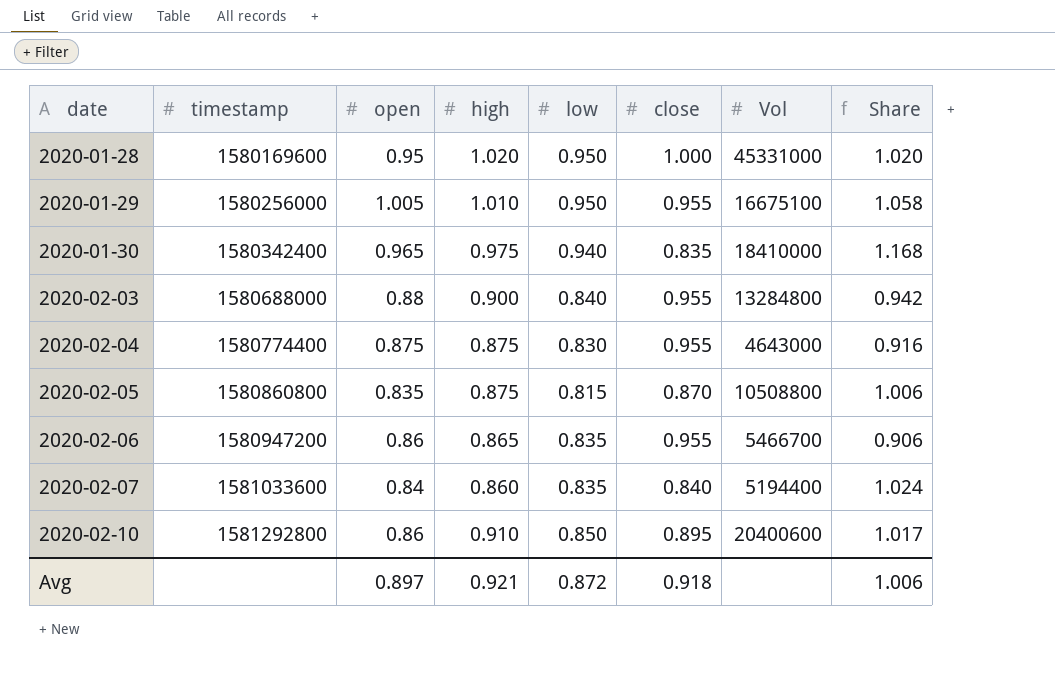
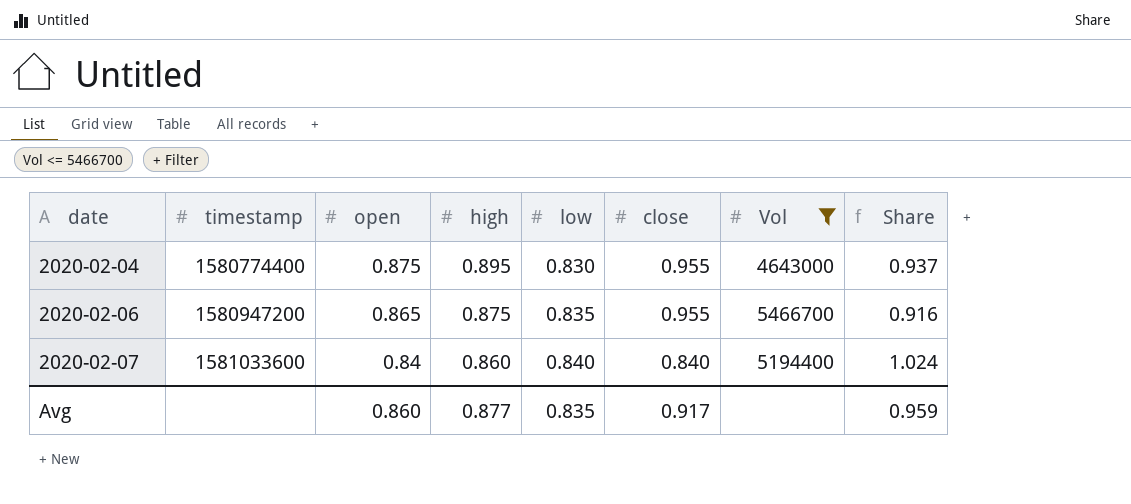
filter: none -> Vol <= 5466700
2020-02-04 | high: 0.875 -> 0.895
2020-02-04 | Share: 0.916 -> 0.937
2020-02-06 | open: 0.86 -> 0.865
2020-02-06 | high: 0.865 -> 0.875
2020-02-06 | Share: 0.906 -> 0.916
2020-02-07 | low: 0.835 -> 0.840
Avg | open: 0.897 -> 0.860
Avg | high: 0.921 -> 0.877
Avg | low: 0.872 -> 0.835
Avg | close: 0.918 -> 0.917
Avg | Share: 1.006 -> 0.959

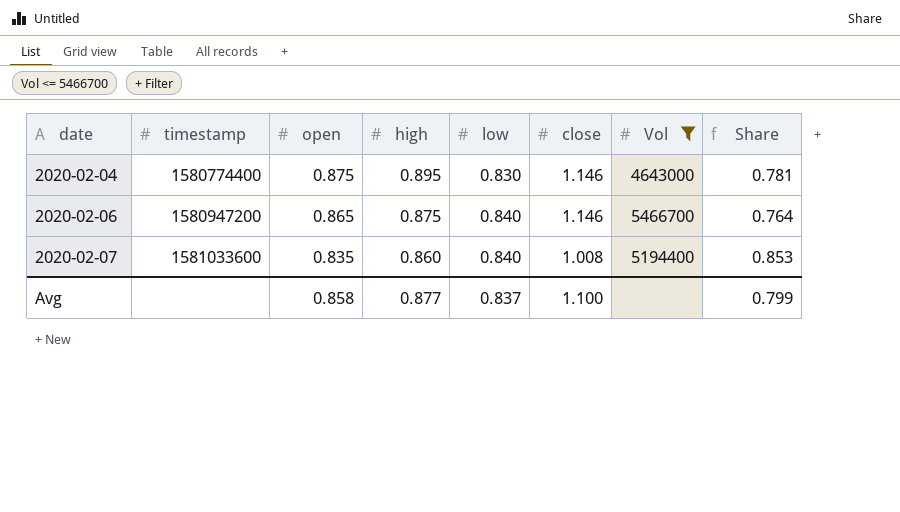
2020-02-04 | close: 0.955 -> 1.146
2020-02-04 | Share: 0.937 -> 0.781
2020-02-06 | low: 0.835 -> 0.840
2020-02-06 | close: 0.955 -> 1.146
2020-02-06 | Share: 0.916 -> 0.764
2020-02-07 | open: 0.84 -> 0.835
2020-02-07 | close: 0.840 -> 1.008
2020-02-07 | Share: 1.024 -> 0.853
Avg | open: 0.860 -> 0.858
Avg | low: 0.835 -> 0.837
Avg | close: 0.917 -> 1.100
Avg | Share: 0.959 -> 0.799

